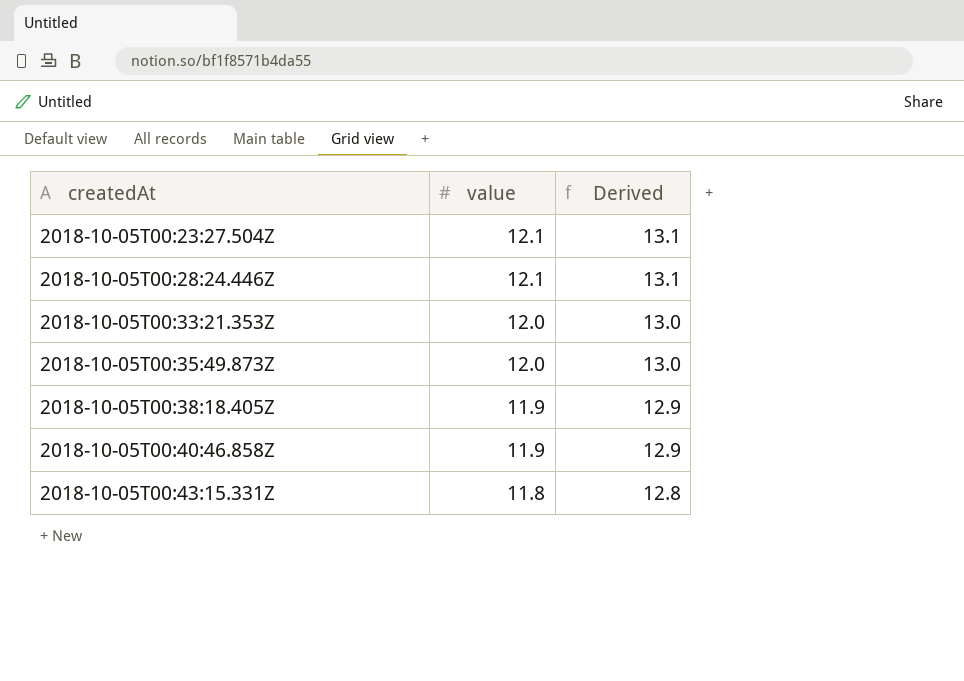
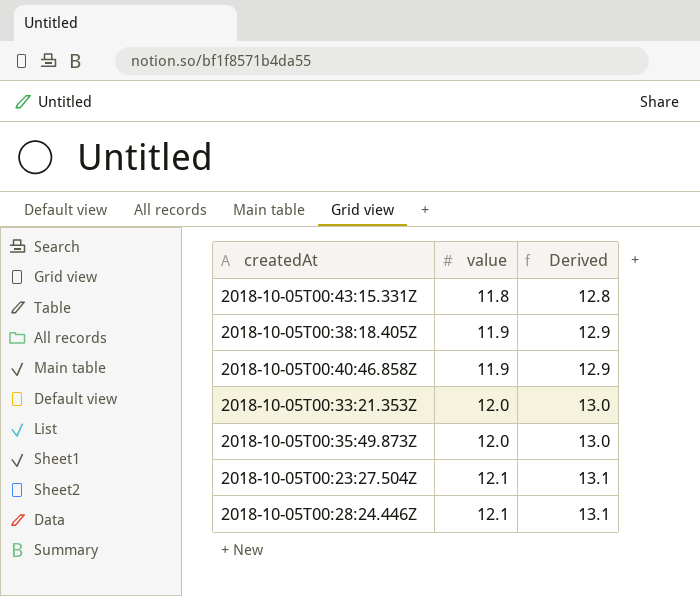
row order: createdAt ascending -> value ascending

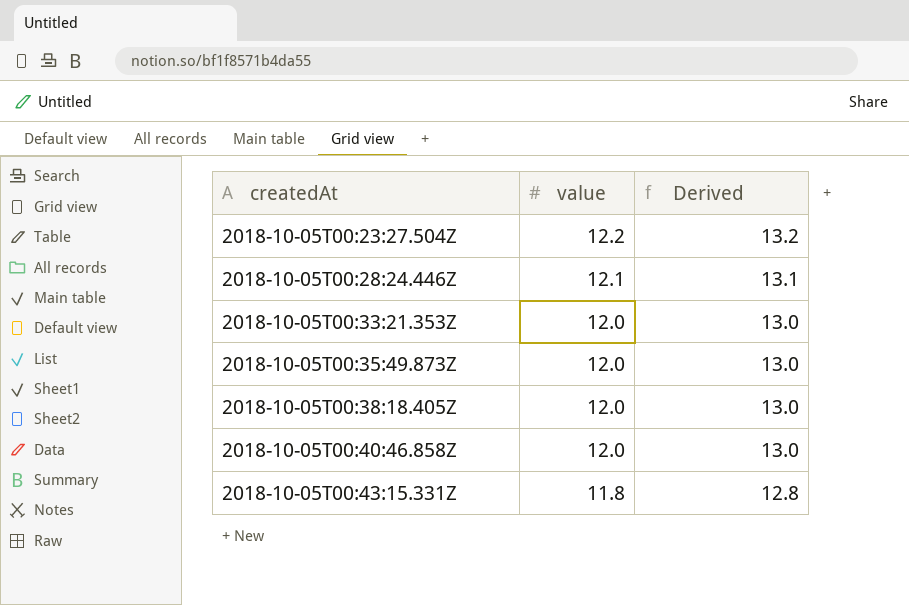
row order: value ascending -> createdAt ascending
2018-10-05T00:23:27.504Z | value: 12.1 -> 12.2
2018-10-05T00:23:27.504Z | Derived: 13.1 -> 13.2
2018-10-05T00:38:18.405Z | value: 11.9 -> 12.0
2018-10-05T00:38:18.405Z | Derived: 12.9 -> 13.0
2018-10-05T00:40:46.858Z | value: 11.9 -> 12.0
2018-10-05T00:40:46.858Z | Derived: 12.9 -> 13.0

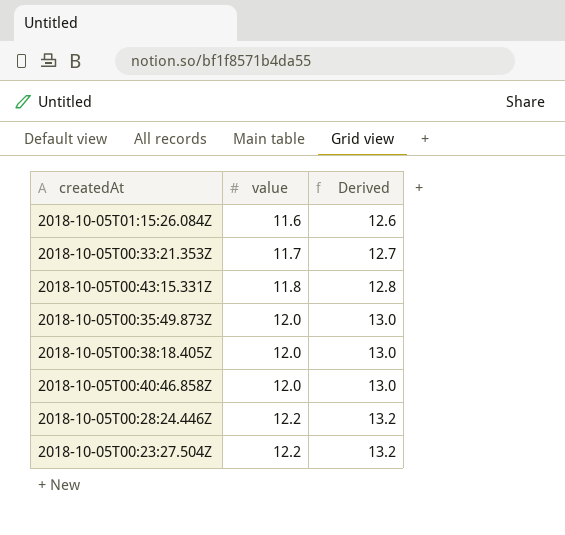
row order: createdAt ascending -> value ascending
row 2018-10-05T01:15:26.084Z: none -> 11.6 | 12.6
2018-10-05T00:33:21.353Z | value: 12.0 -> 11.7
2018-10-05T00:33:21.353Z | Derived: 13.0 -> 12.7
2018-10-05T00:28:24.446Z | value: 12.1 -> 12.2
2018-10-05T00:28:24.446Z | Derived: 13.1 -> 13.2

